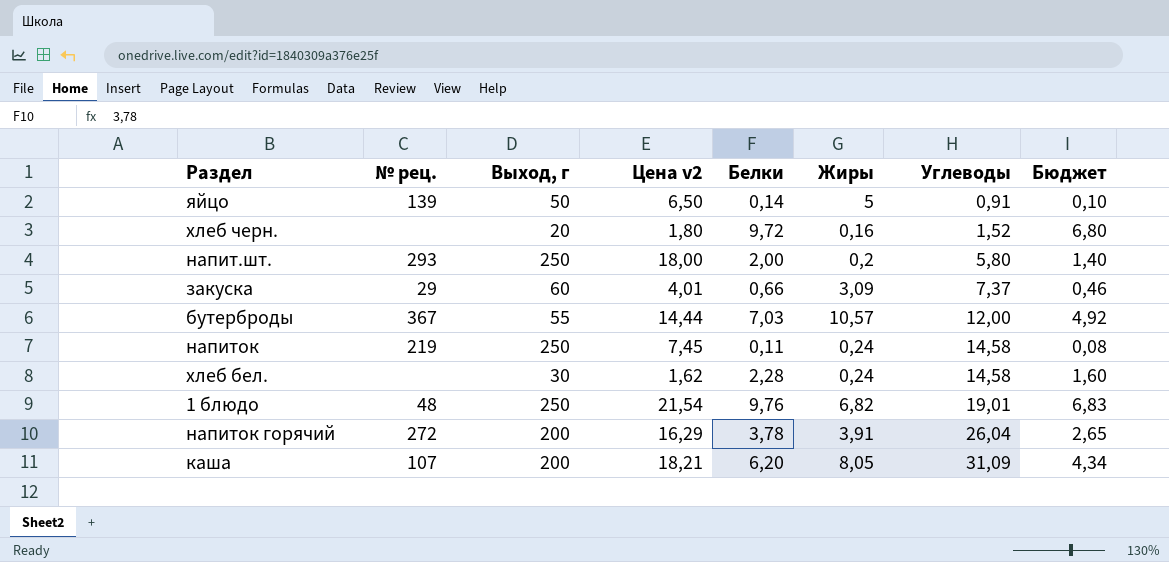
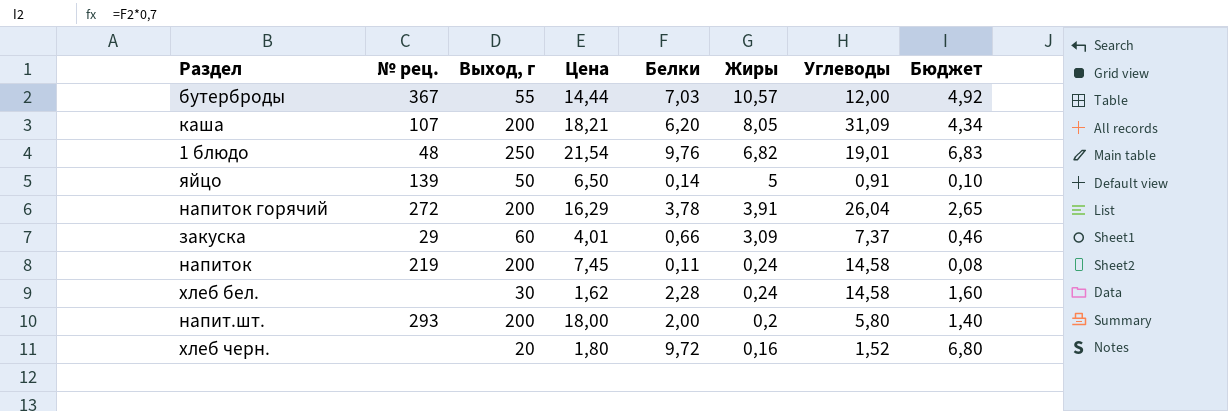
row order: Углеводы ascending -> Жиры descending
column name: Цена v2 -> Цена
напиток | Выход, г: 250 -> 200
напит.шт. | Выход, г: 250 -> 200

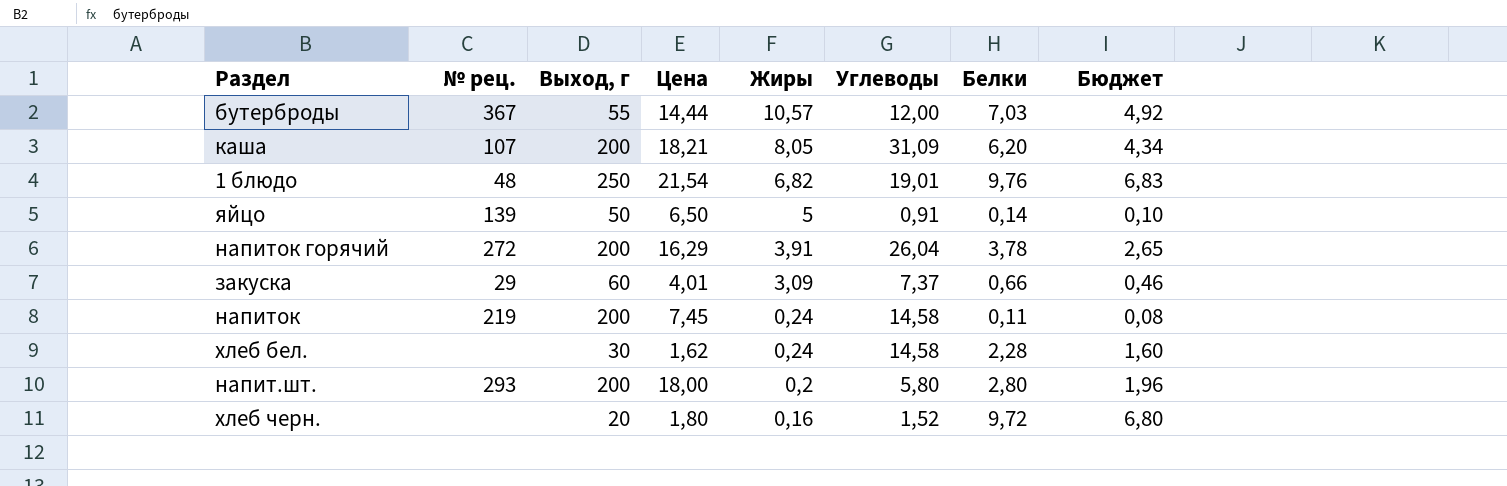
column Белки | position: 5 -> 7
напит.шт. | Белки: 2,00 -> 2,80
напит.шт. | Бюджет: 1,40 -> 1,96

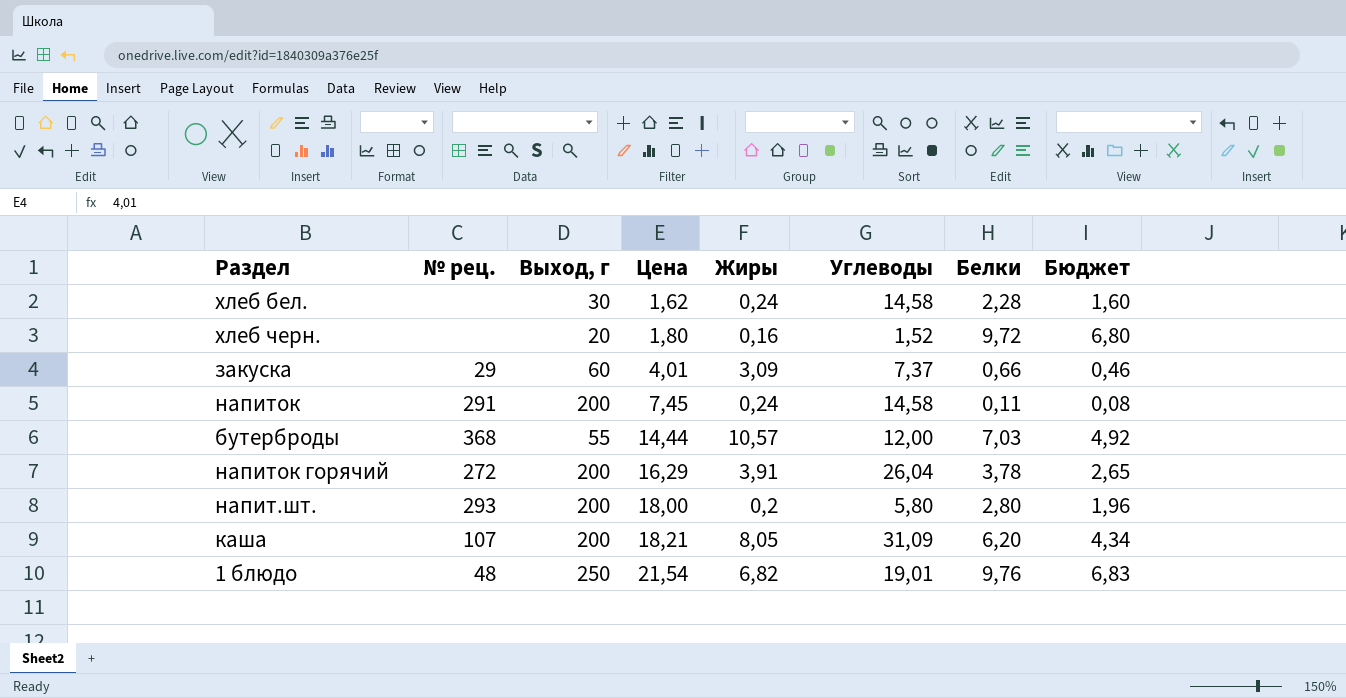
row order: Жиры descending -> Цена ascending
row яйцо: 139 | 50 | 6,50 | 5 | 0,91 | 0,14 | 0,10 -> none
напиток | № рец.: 219 -> 291
бутерброды | № рец.: 367 -> 368

